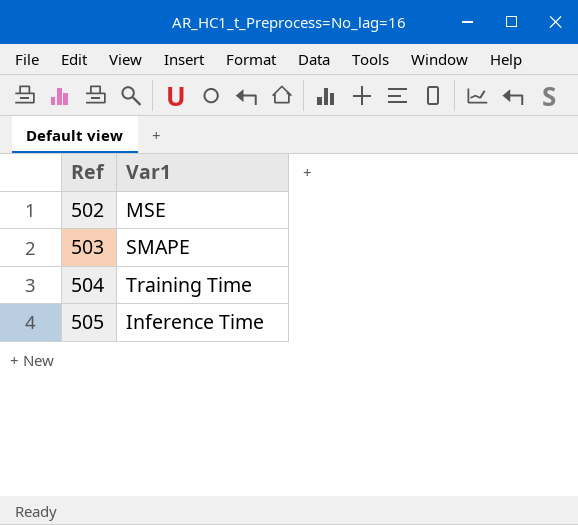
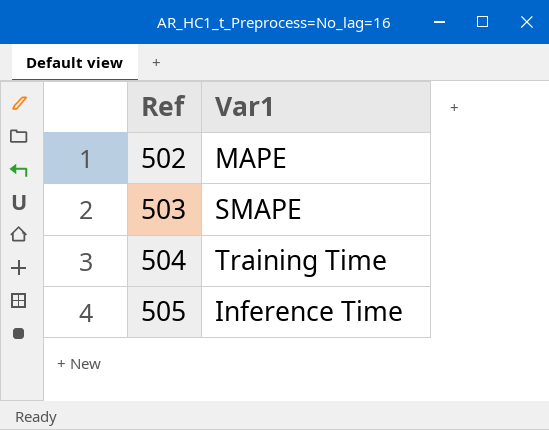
502 | Var1: MSE -> MAPE

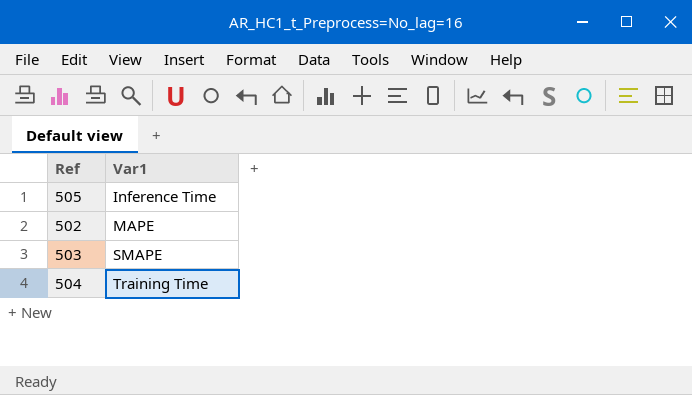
row order: Ref ascending -> Var1 ascending

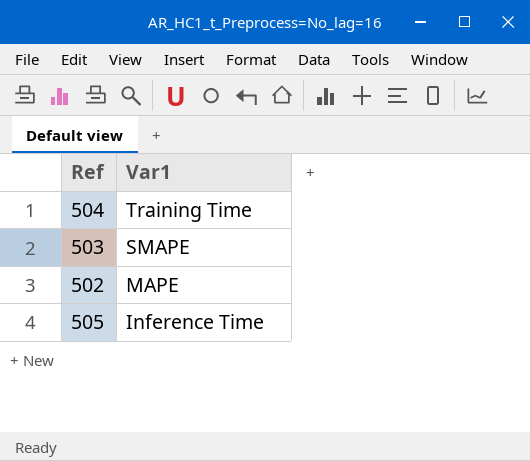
row order: Var1 ascending -> Var1 descending

